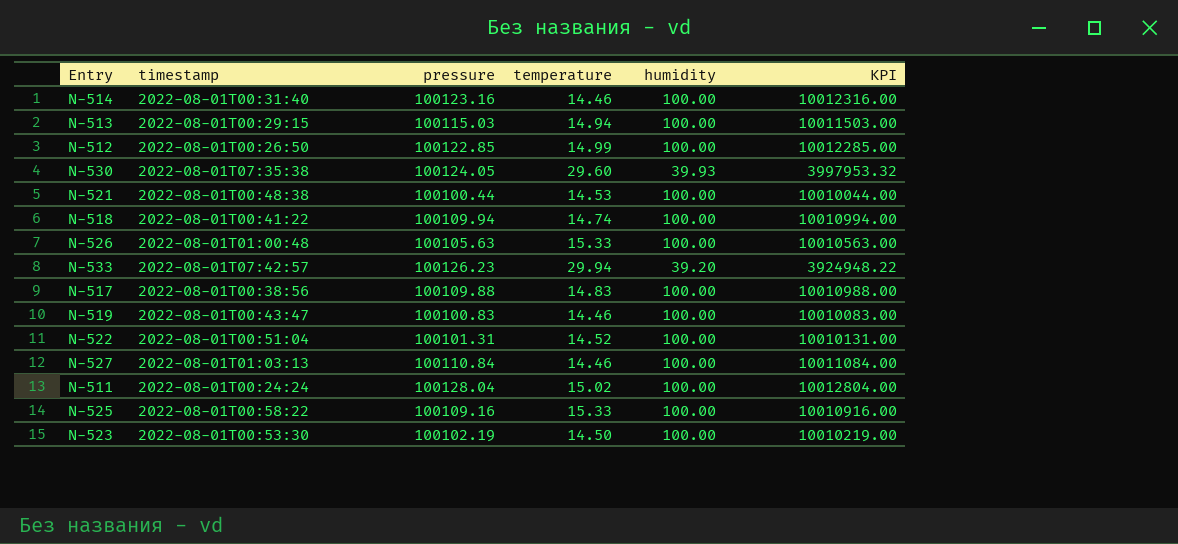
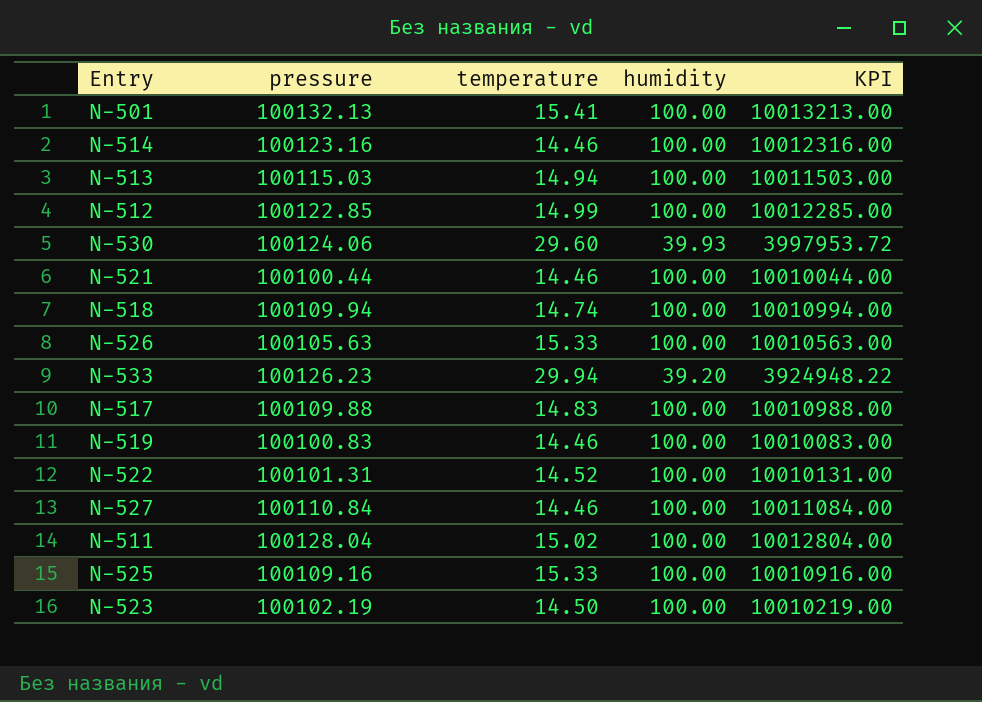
column timestamp | position: 2 -> none
row N-501: none -> 100132.13 | 15.41 | 100.00 | 10013213.00
N-530 | pressure: 100124.05 -> 100124.06
N-530 | KPI: 3997953.32 -> 3997953.72
N-521 | temperature: 14.53 -> 14.46

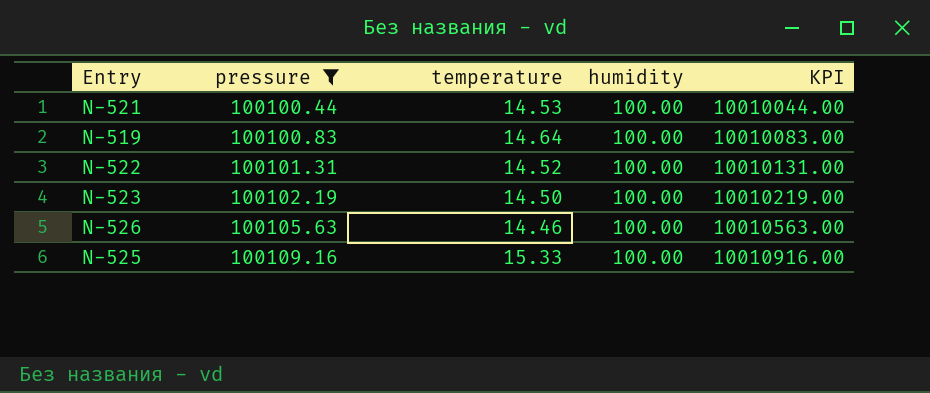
filter: none -> pressure <= 100109.16
row order: none -> pressure ascending
N-521 | temperature: 14.46 -> 14.53
N-519 | temperature: 14.46 -> 14.64
N-526 | temperature: 15.33 -> 14.46

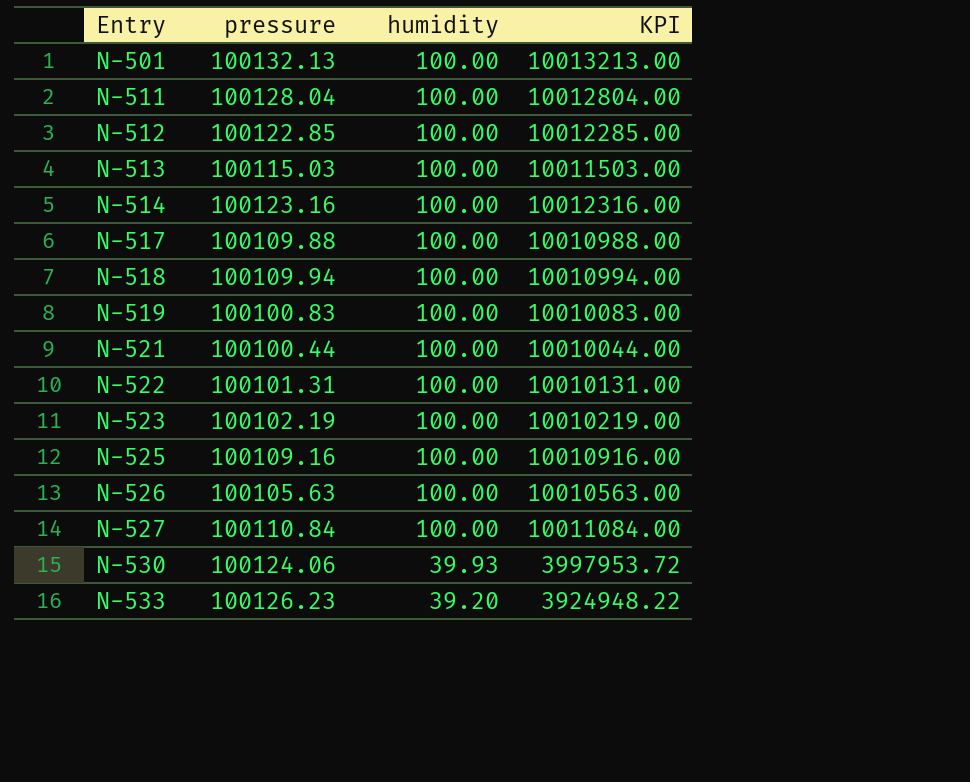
filter: pressure <= 100109.16 -> none
row order: pressure ascending -> Entry ascending
column temperature | position: 3 -> none

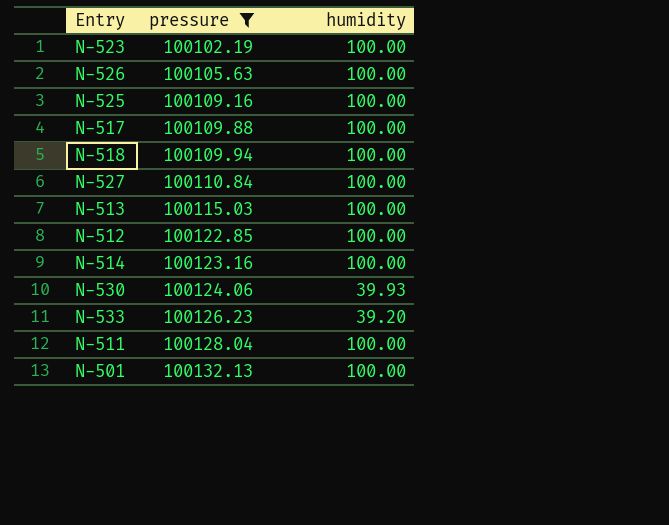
filter: none -> pressure >= 100102.19
row order: Entry ascending -> pressure ascending
column KPI | formula: [pressure] * [humidity] -> none

